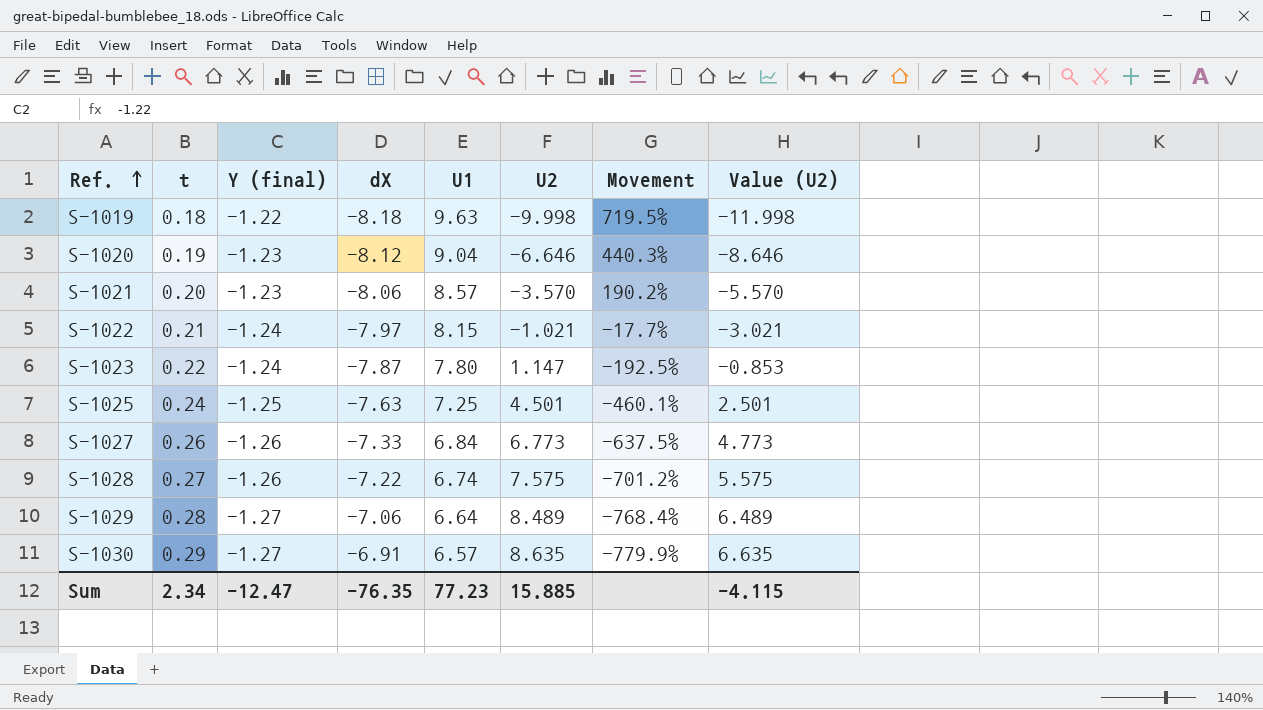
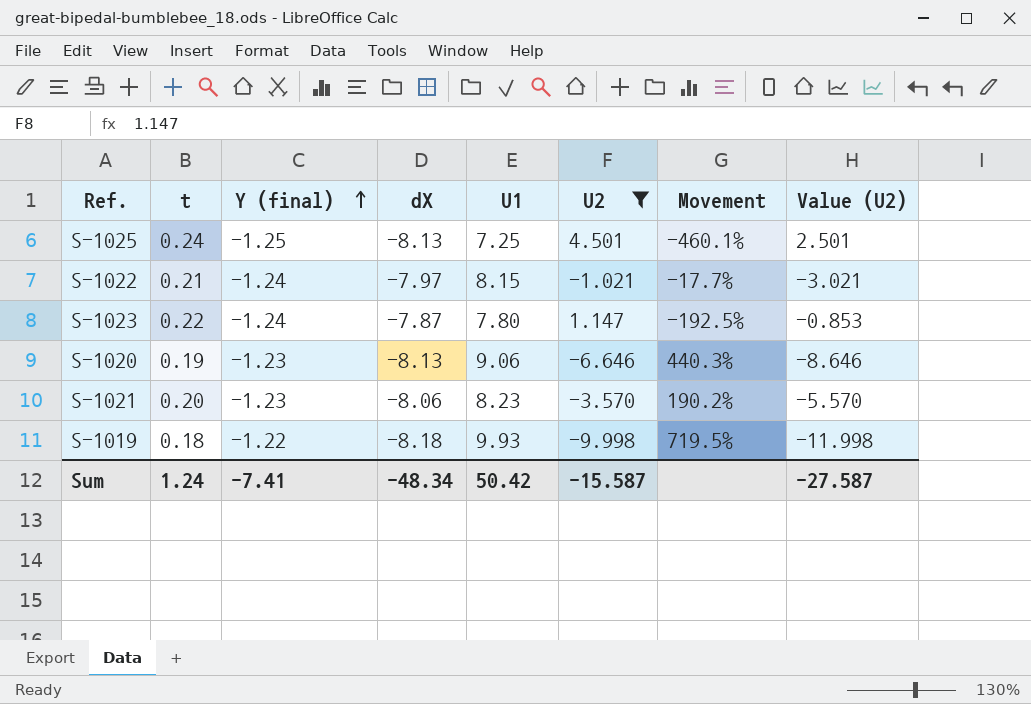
filter: none -> U2 <= 4.501
row order: Ref. ascending -> Y (final) ascending
S-1025 | dX: -7.63 -> -8.13
S-1020 | dX: -8.12 -> -8.13
S-1020 | U1: 9.04 -> 9.06
S-1021 | U1: 8.57 -> 8.23
S-1019 | U1: 9.63 -> 9.93
Sum | t: 2.34 -> 1.24
Sum | Y (final): -12.47 -> -7.41
Sum | dX: -76.35 -> -48.34
Sum | U1: 77.23 -> 50.42
Sum | U2: 15.885 -> -15.587
Sum | Value (U2): -4.115 -> -27.587

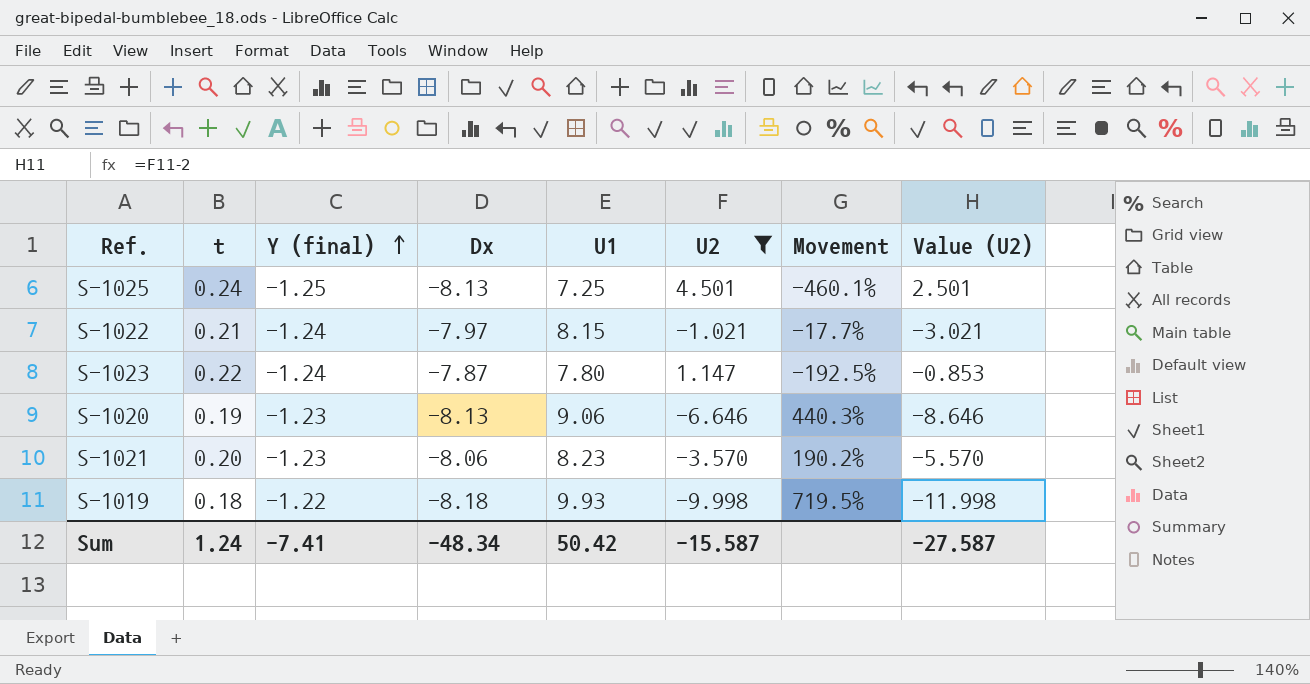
column name: dX -> Dx

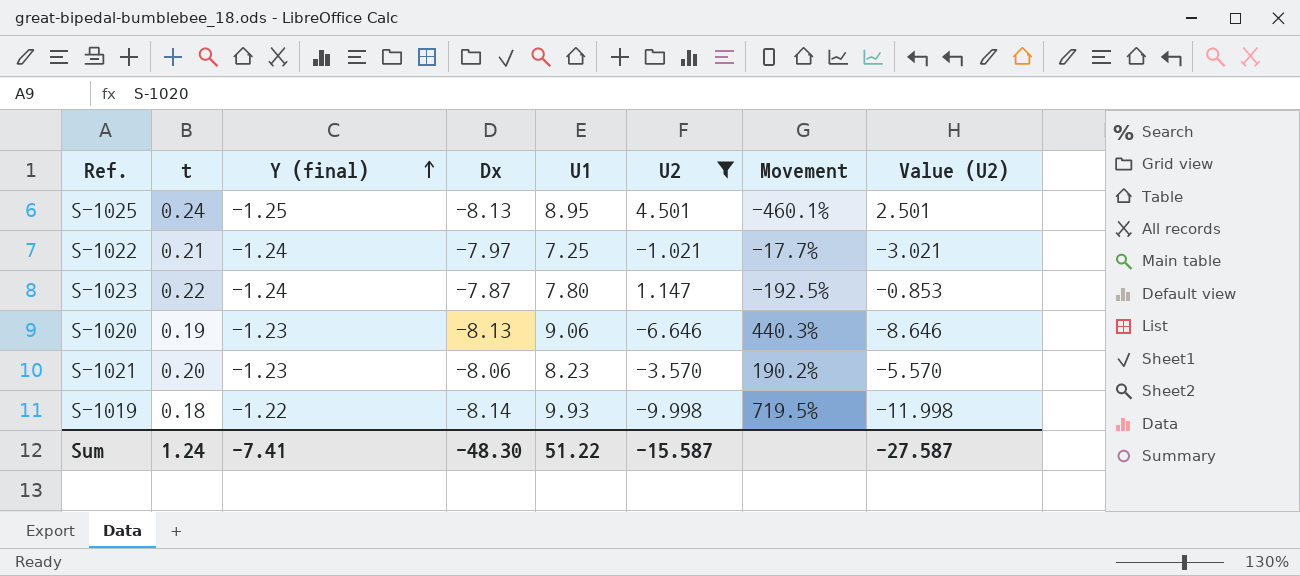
S-1025 | U1: 7.25 -> 8.95
S-1022 | U1: 8.15 -> 7.25
S-1019 | Dx: -8.18 -> -8.14
Sum | Dx: -48.34 -> -48.30
Sum | U1: 50.42 -> 51.22

